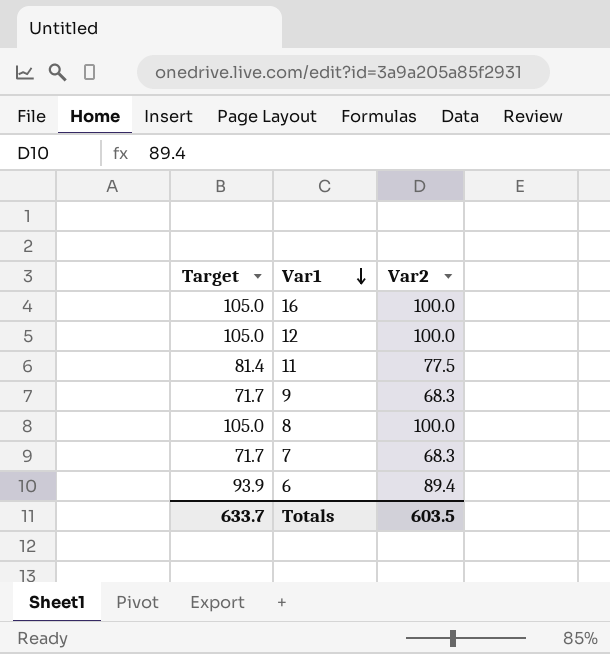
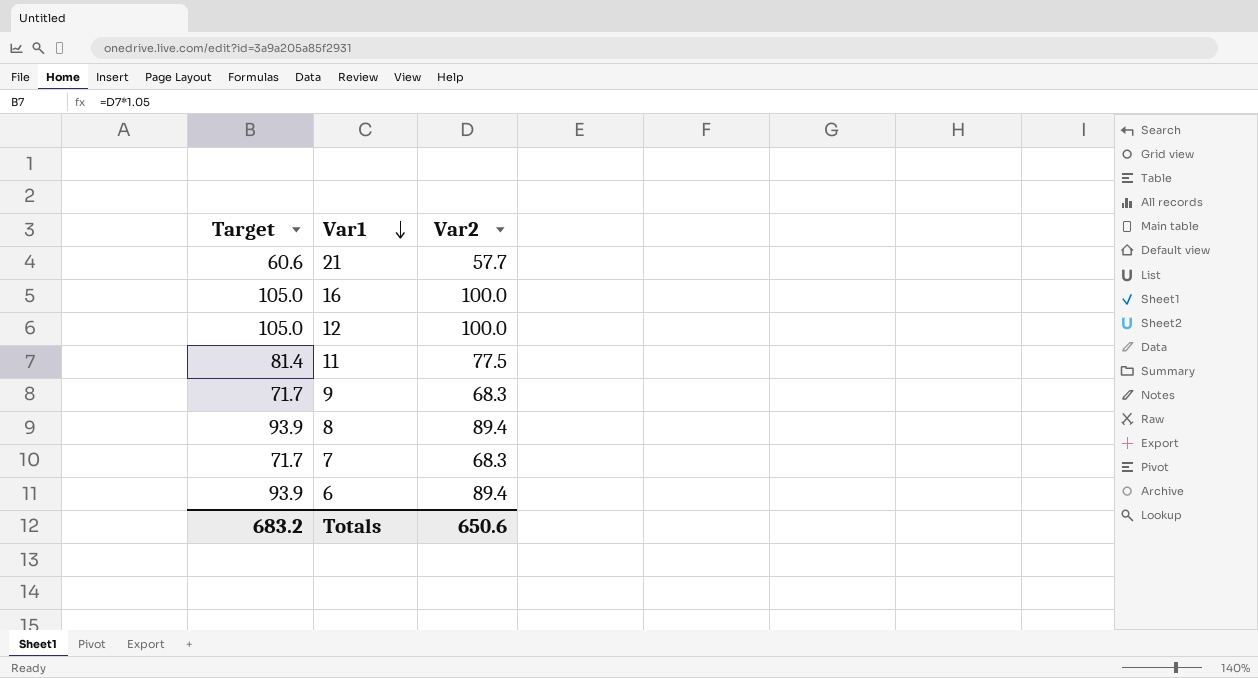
row 21: none -> 60.6 | 57.7
8 | Target: 105.0 -> 93.9
8 | Var2: 100.0 -> 89.4
Totals | Target: 633.7 -> 683.2
Totals | Var2: 603.5 -> 650.6

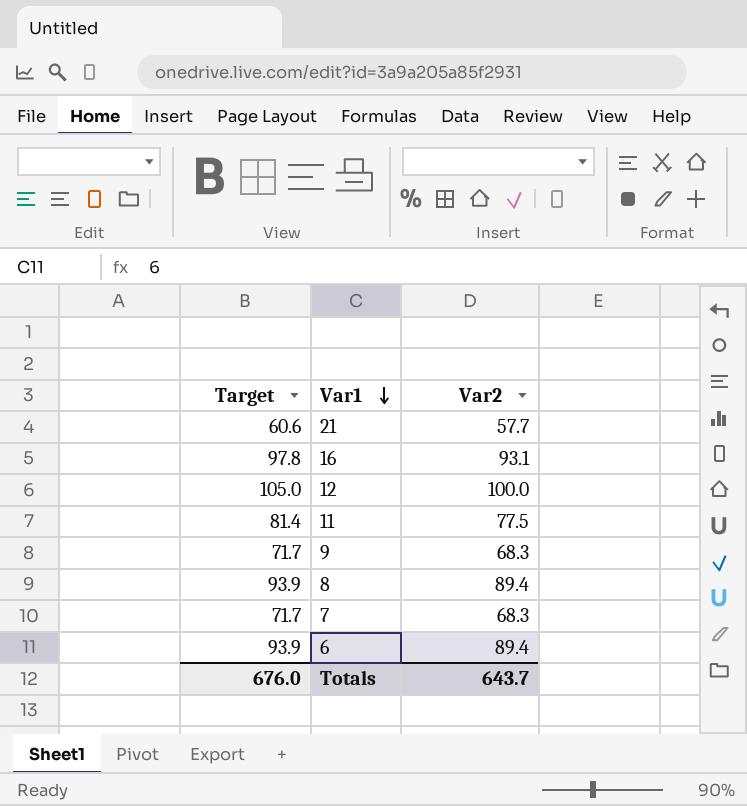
16 | Target: 105.0 -> 97.8
16 | Var2: 100.0 -> 93.1
Totals | Target: 683.2 -> 676.0
Totals | Var2: 650.6 -> 643.7

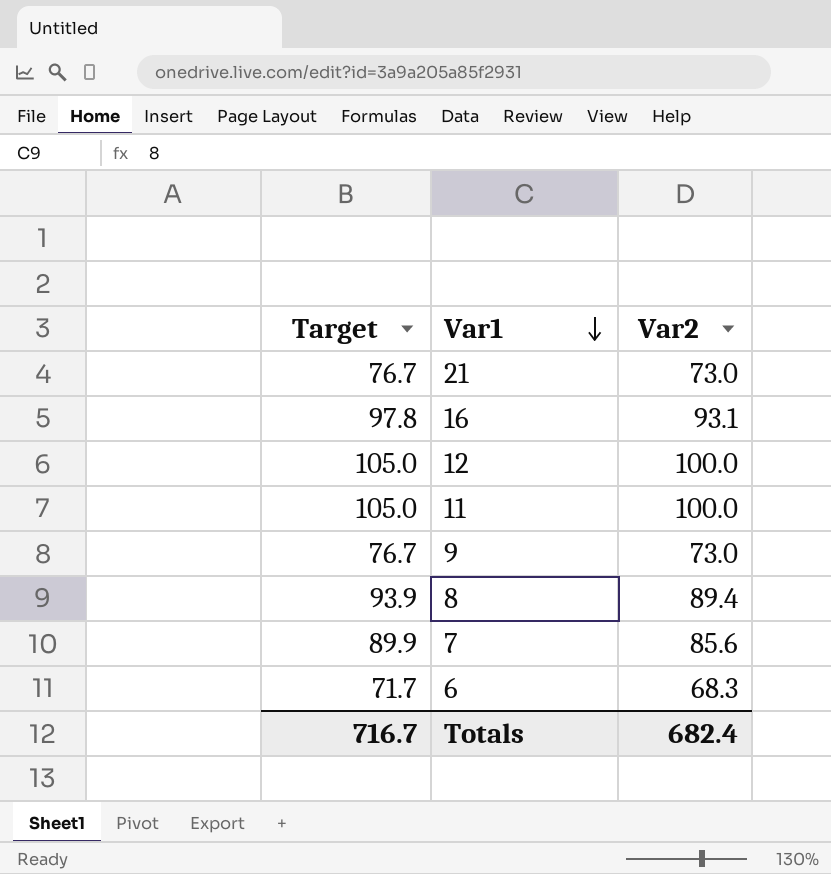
21 | Target: 60.6 -> 76.7
21 | Var2: 57.7 -> 73.0
11 | Target: 81.4 -> 105.0
11 | Var2: 77.5 -> 100.0
9 | Target: 71.7 -> 76.7
9 | Var2: 68.3 -> 73.0
7 | Target: 71.7 -> 89.9
7 | Var2: 68.3 -> 85.6
6 | Target: 93.9 -> 71.7
6 | Var2: 89.4 -> 68.3
Totals | Target: 676.0 -> 716.7
Totals | Var2: 643.7 -> 682.4

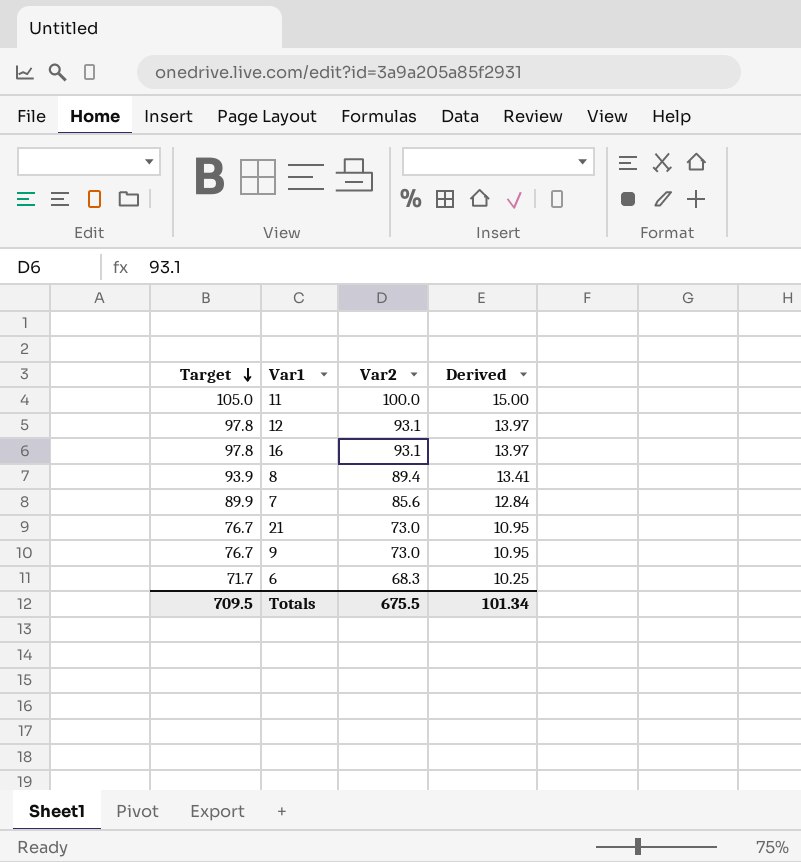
row order: Var1 descending -> Target descending
column Derived | formula: none -> [Var2] * 0.15
12 | Target: 105.0 -> 97.8
12 | Var2: 100.0 -> 93.1
Totals | Target: 716.7 -> 709.5
Totals | Var2: 682.4 -> 675.5

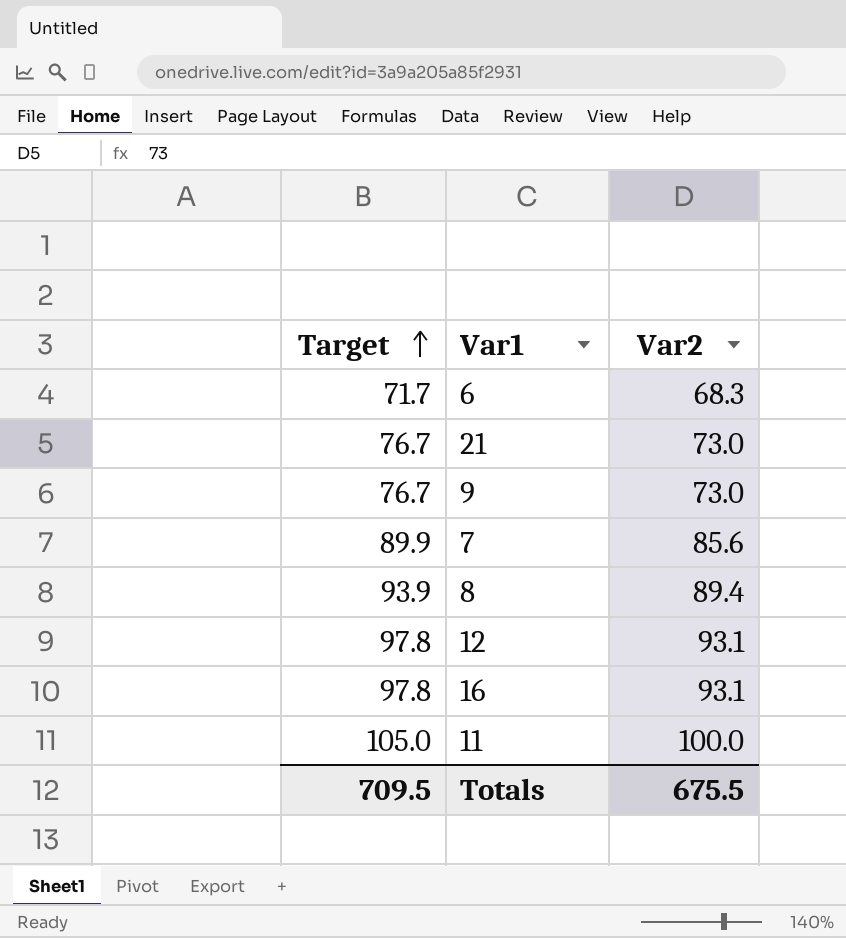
row order: Target descending -> Target ascending
column Derived | formula: [Var2] * 0.15 -> none

